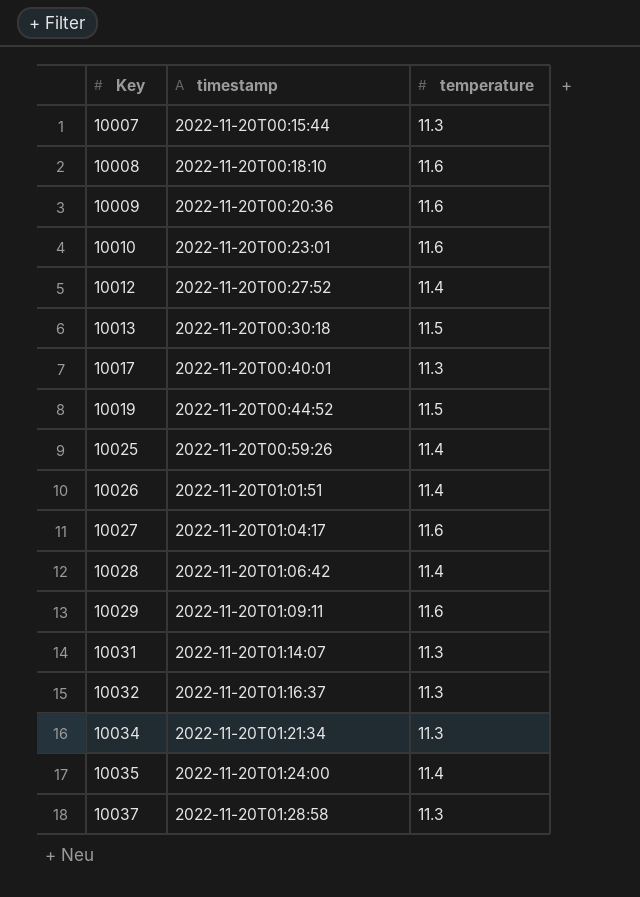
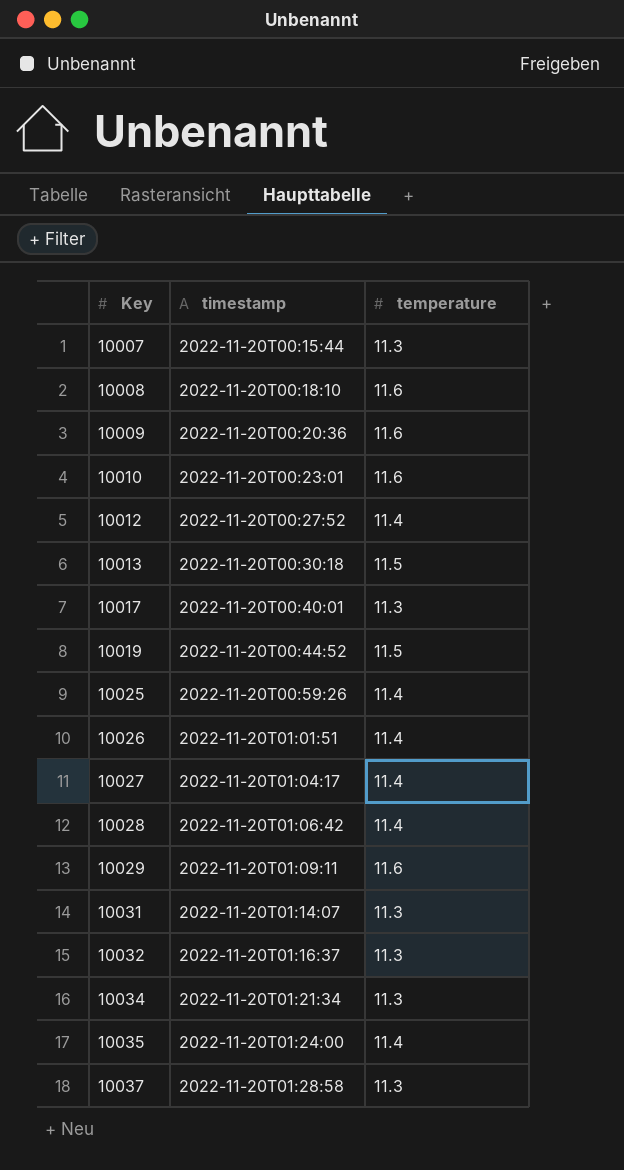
10027 | temperature: 11.6 -> 11.4

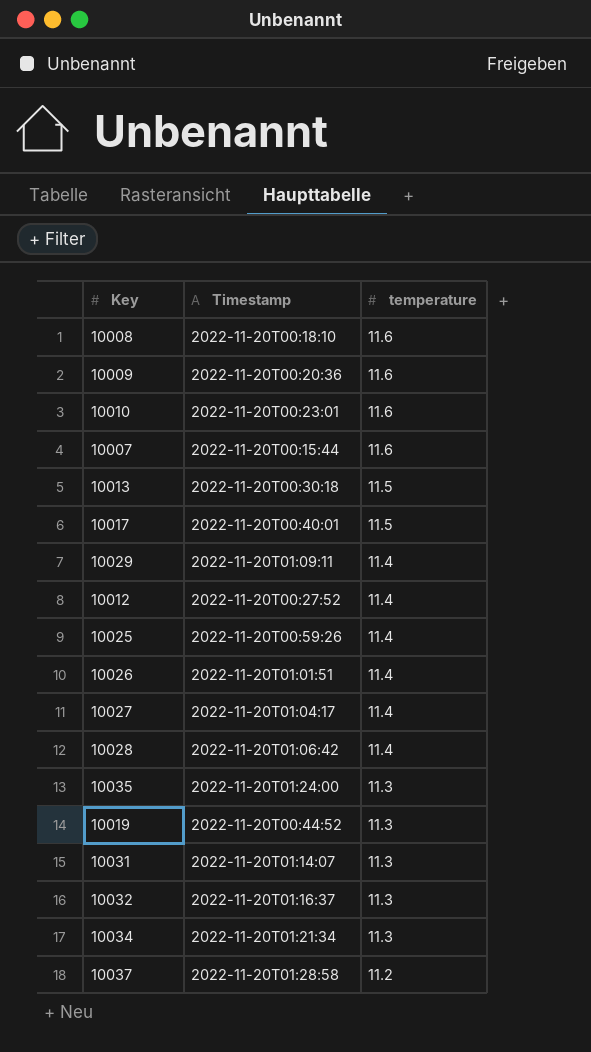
row order: Key ascending -> temperature descending
column name: timestamp -> Timestamp
10007 | temperature: 11.3 -> 11.6
10017 | temperature: 11.3 -> 11.5
10029 | temperature: 11.6 -> 11.4
10035 | temperature: 11.4 -> 11.3
10019 | temperature: 11.5 -> 11.3
10037 | temperature: 11.3 -> 11.2

